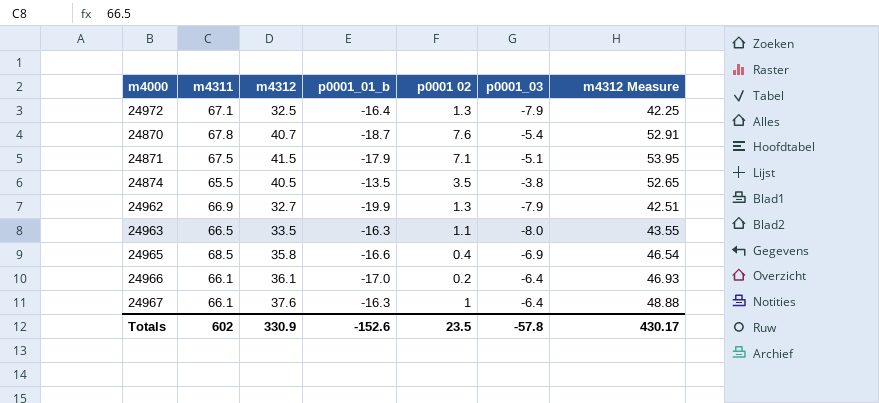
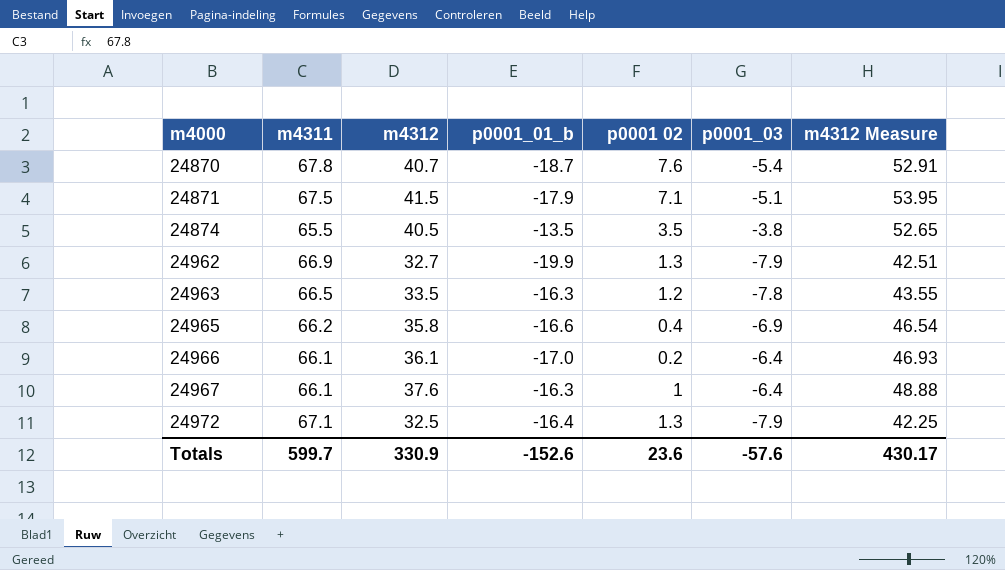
row order: none -> m4000 ascending
24963 | p0001 02: 1.1 -> 1.2
24963 | p0001_03: -8.0 -> -7.8
24965 | m4311: 68.5 -> 66.2
Totals | m4311: 602 -> 599.7
Totals | p0001 02: 23.5 -> 23.6
Totals | p0001_03: -57.8 -> -57.6

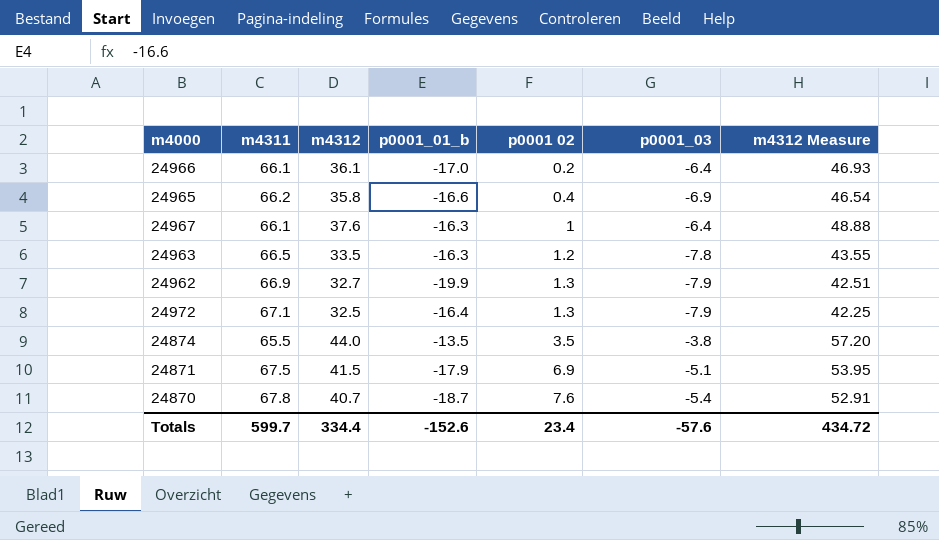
row order: m4000 ascending -> p0001 02 ascending
24874 | m4312: 40.5 -> 44.0
24874 | m4312 Measure: 52.65 -> 57.20
24871 | p0001 02: 7.1 -> 6.9
Totals | m4312: 330.9 -> 334.4
Totals | p0001 02: 23.6 -> 23.4
Totals | m4312 Measure: 430.17 -> 434.72

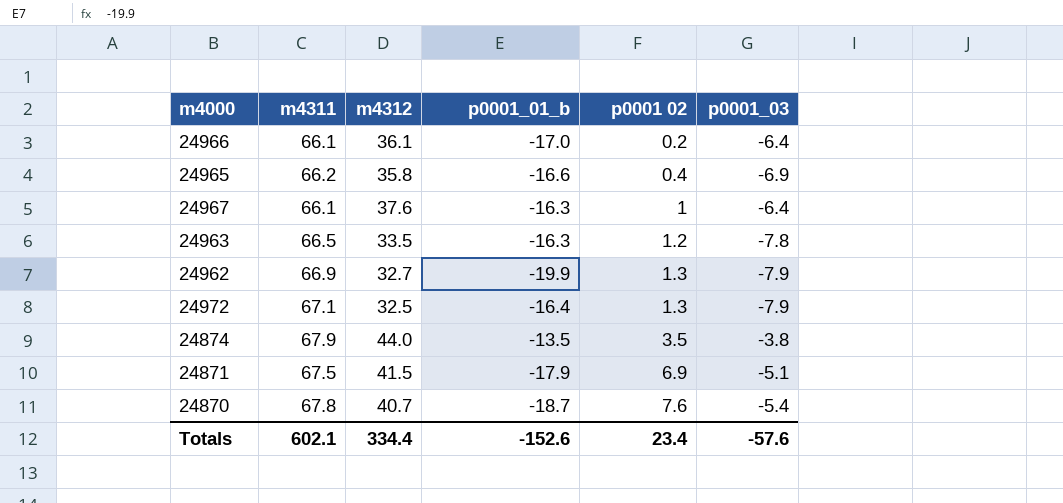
column m4312 Measure | formula: [m4312] * 1.3 -> none
24874 | m4311: 65.5 -> 67.9
Totals | m4311: 599.7 -> 602.1

